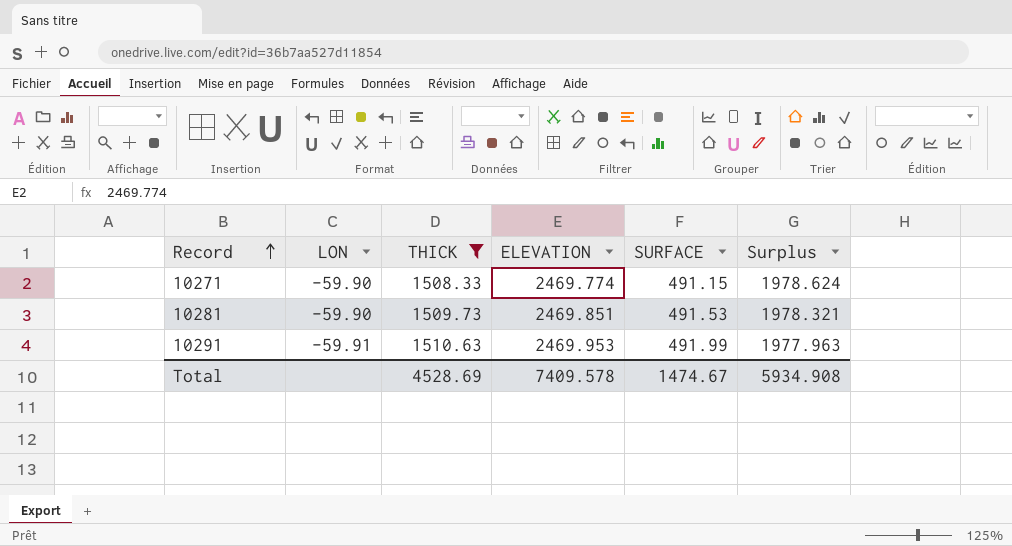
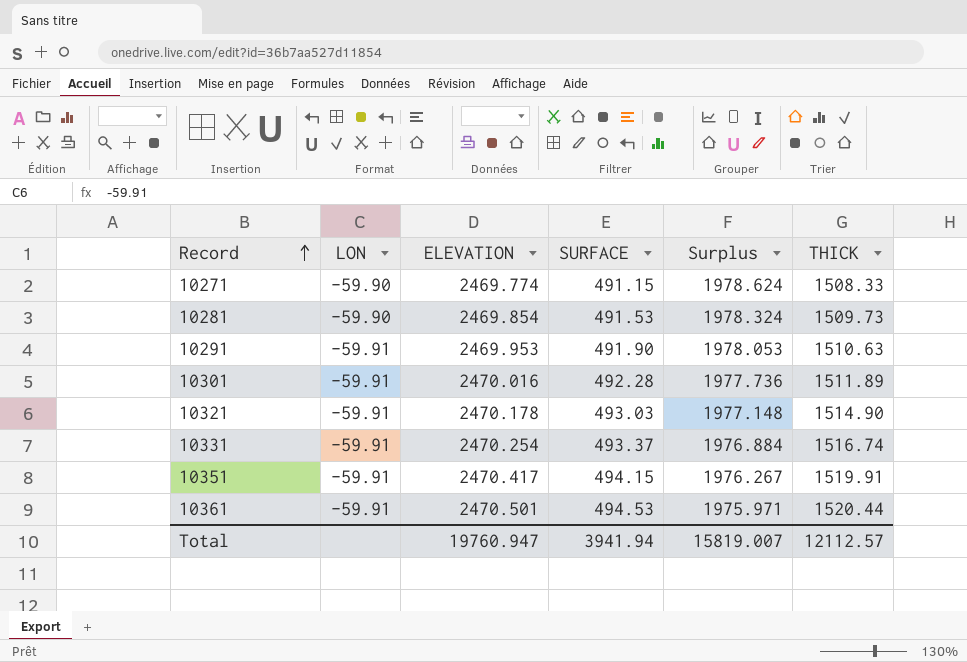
filter: THICK <= 1510.63 -> none
column THICK | position: 3 -> 6
10281 | ELEVATION: 2469.851 -> 2469.854
10281 | Surplus: 1978.321 -> 1978.324
10291 | SURFACE: 491.99 -> 491.90
10291 | Surplus: 1977.963 -> 1978.053
Total | ELEVATION: 7409.578 -> 19760.947
Total | SURFACE: 1474.67 -> 3941.94
Total | Surplus: 5934.908 -> 15819.007
Total | THICK: 4528.69 -> 12112.57

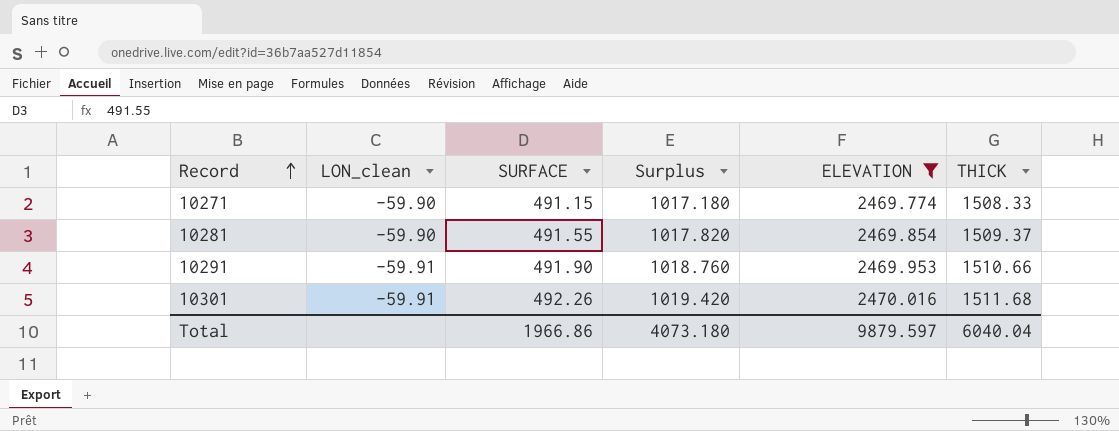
filter: none -> ELEVATION <= 2470.016
column name: LON -> LON_clean
column Surplus | formula: [ELEVATION] - [SURFACE] -> [THICK] - [SURFACE]
column ELEVATION | position: 3 -> 5
10281 | SURFACE: 491.53 -> 491.55
10281 | THICK: 1509.73 -> 1509.37
10291 | THICK: 1510.63 -> 1510.66
10301 | SURFACE: 492.28 -> 492.26
10301 | THICK: 1511.89 -> 1511.68
Total | SURFACE: 3941.94 -> 1966.86
Total | Surplus: 15819.007 -> 4073.180
Total | ELEVATION: 19760.947 -> 9879.597
Total | THICK: 12112.57 -> 6040.04

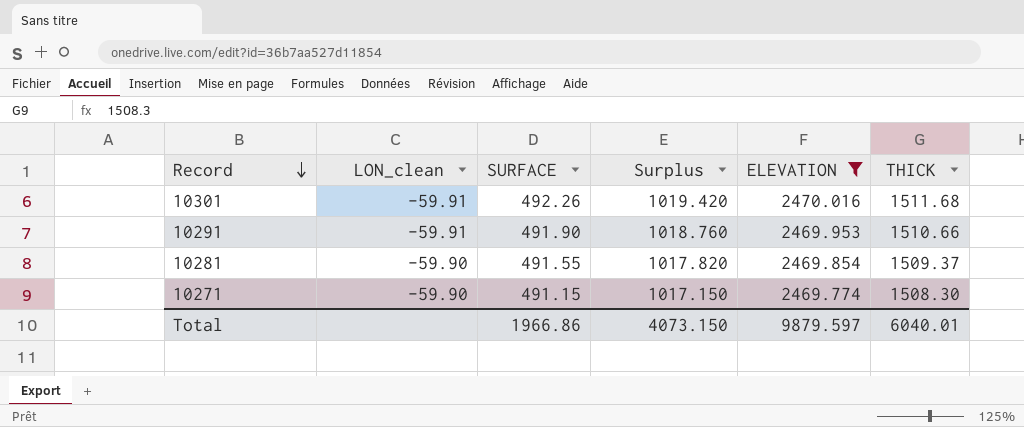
row order: Record ascending -> Record descending
10271 | Surplus: 1017.180 -> 1017.150
10271 | THICK: 1508.33 -> 1508.30
Total | Surplus: 4073.180 -> 4073.150
Total | THICK: 6040.04 -> 6040.01

